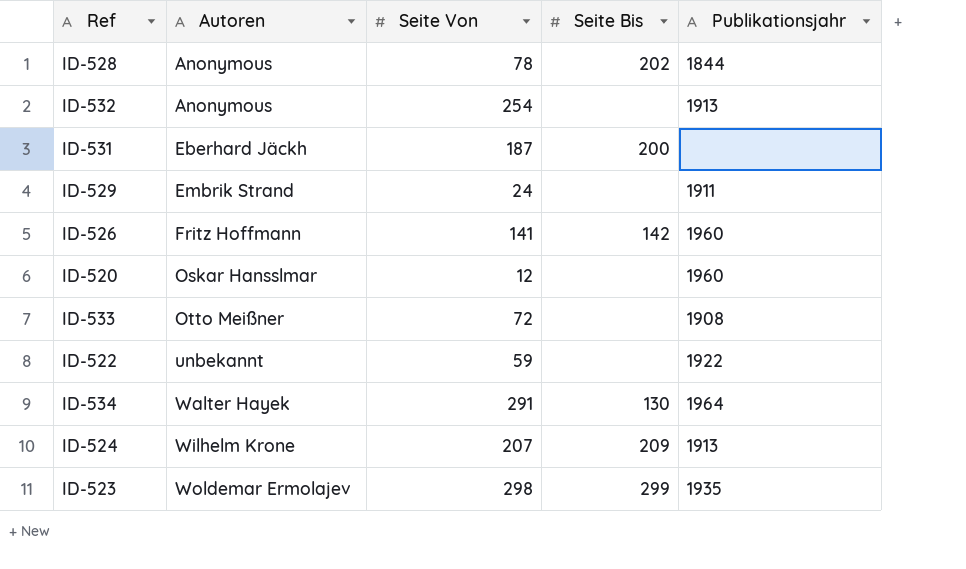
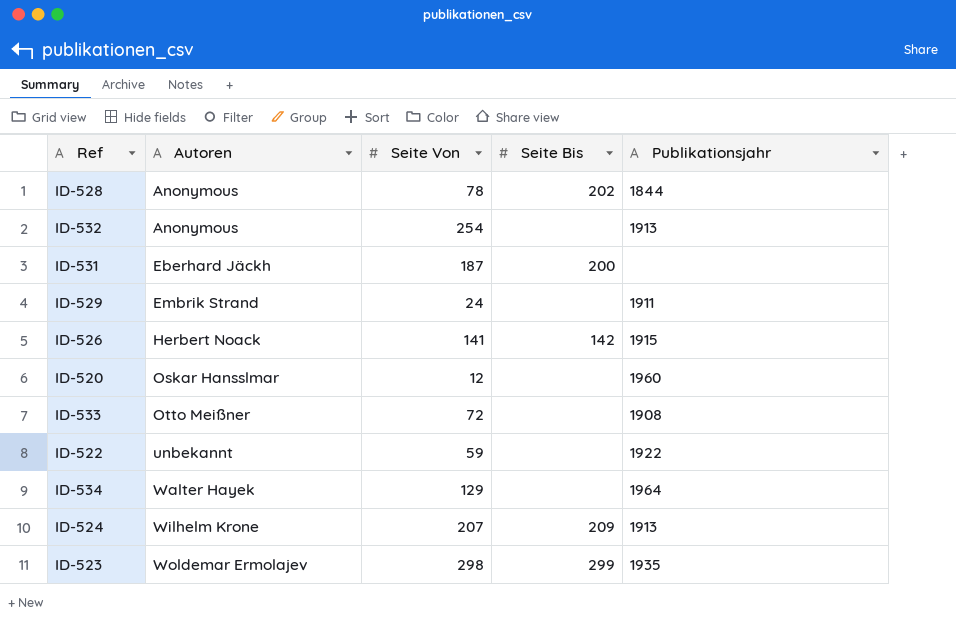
ID-526 | Autoren: Fritz Hoffmann -> Herbert Noack
ID-526 | Publikationsjahr: 1960 -> 1915
ID-534 | Seite Von: 291 -> 129
ID-534 | Seite Bis: 130 -> none

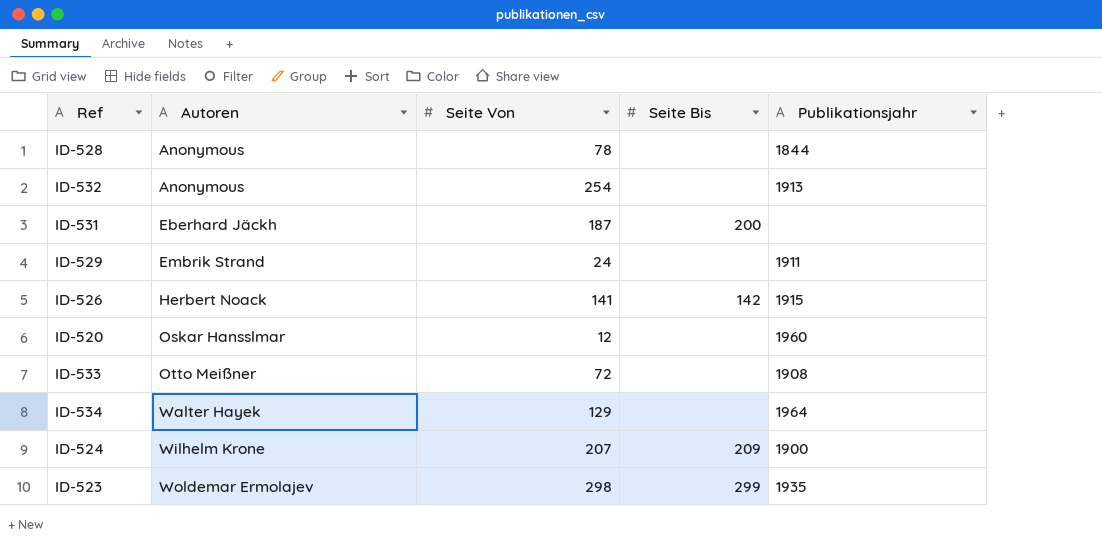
row ID-522: unbekannt | 59 | none | 1922 -> none
ID-528 | Seite Bis: 202 -> none
ID-524 | Publikationsjahr: 1913 -> 1900

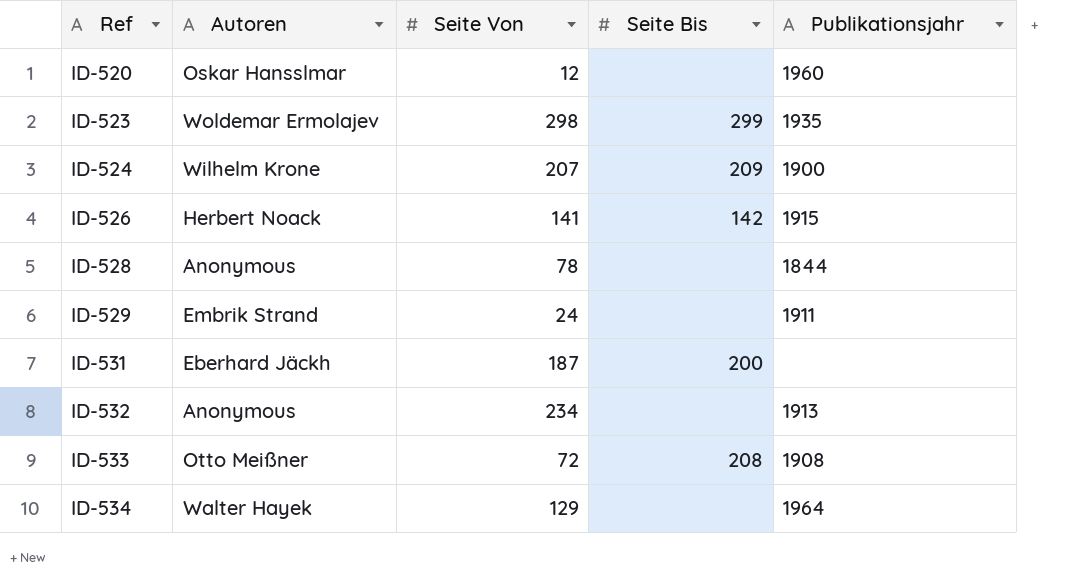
row order: Autoren ascending -> Ref ascending
ID-532 | Seite Von: 254 -> 234
ID-533 | Seite Bis: none -> 208

